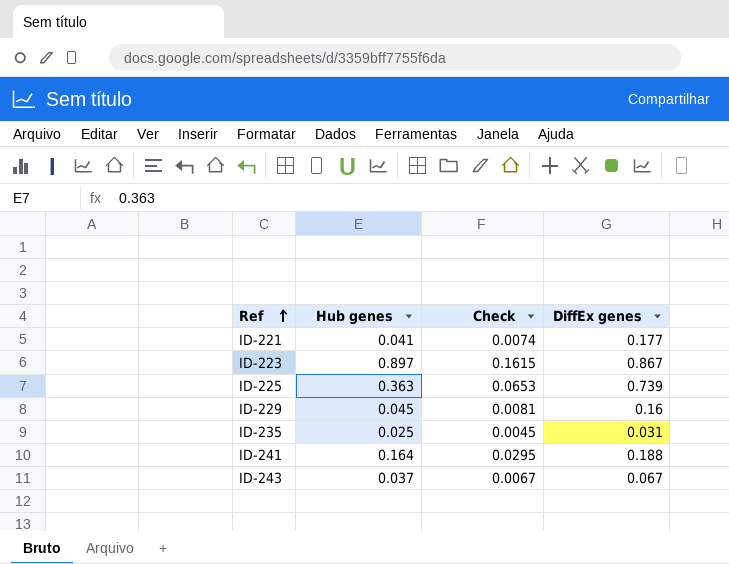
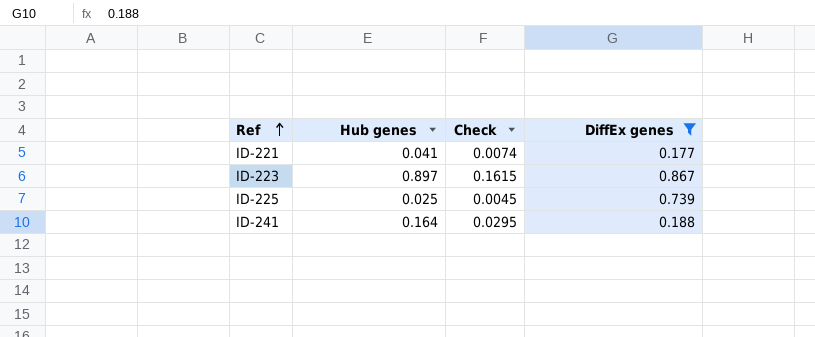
filter: none -> DiffEx genes >= 0.177
ID-225 | Hub genes: 0.363 -> 0.025
ID-225 | Check: 0.0653 -> 0.0045

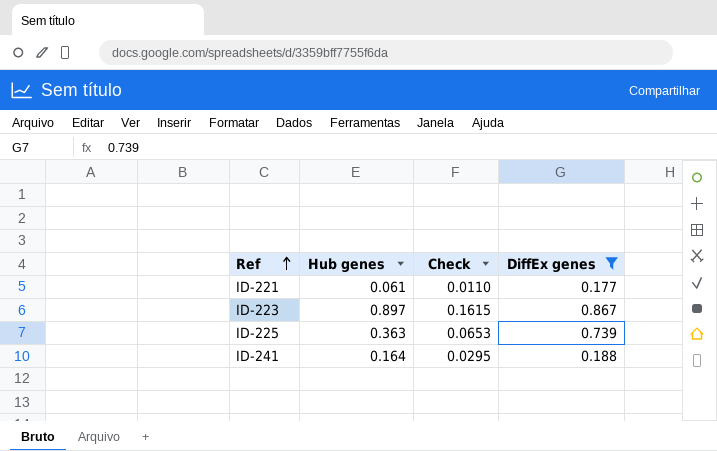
ID-221 | Hub genes: 0.041 -> 0.061
ID-221 | Check: 0.0074 -> 0.0110
ID-225 | Hub genes: 0.025 -> 0.363
ID-225 | Check: 0.0045 -> 0.0653

